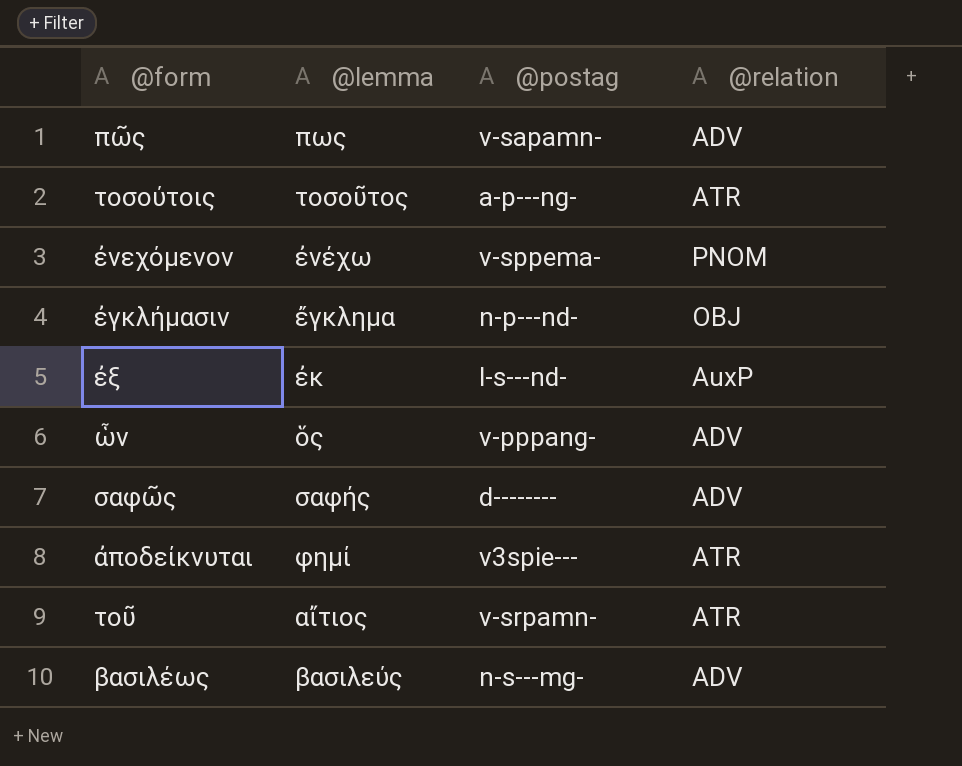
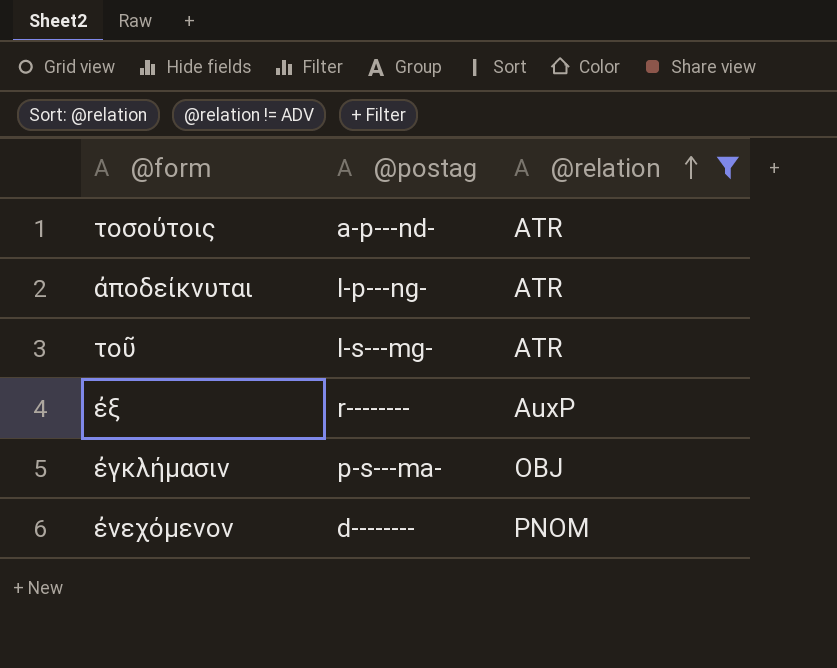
filter: none -> @relation != ADV
row order: none -> @relation ascending
column @lemma | position: 2 -> none
τοσούτοις | @postag: a-p---ng- -> a-p---nd-
ἀποδείκνυται | @postag: v3spie--- -> l-p---ng-
τοῦ | @postag: v-srpamn- -> l-s---mg-
ἐξ | @postag: l-s---nd- -> r--------
ἐγκλήμασιν | @postag: n-p---nd- -> p-s---ma-
ἐνεχόμενον | @postag: v-sppema- -> d--------

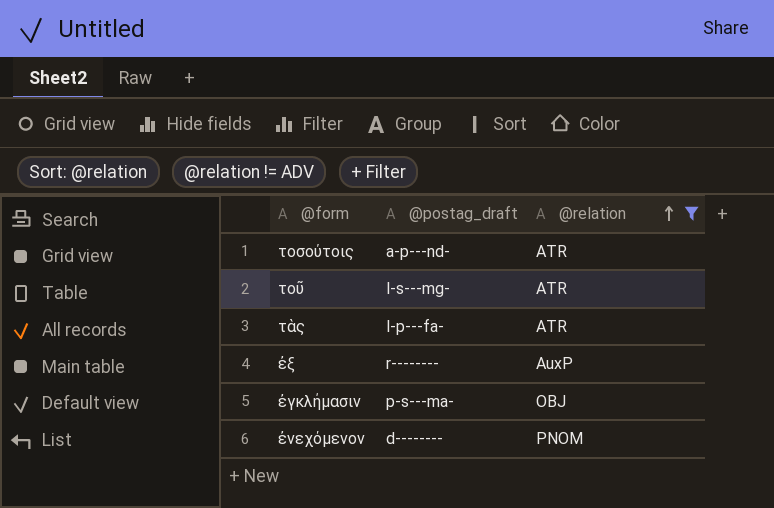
column name: @postag -> @postag_draft
row ἀποδείκνυται: l-p---ng- | ATR -> none
row τὰς: none -> l-p---fa- | ATR

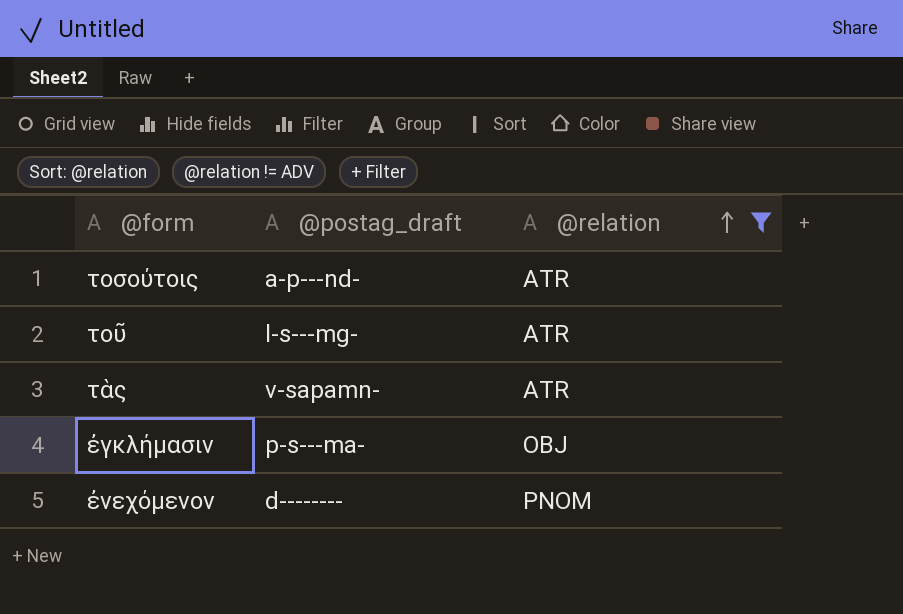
row ἐξ: r-------- | AuxP -> none
τὰς | @postag_draft: l-p---fa- -> v-sapamn-

